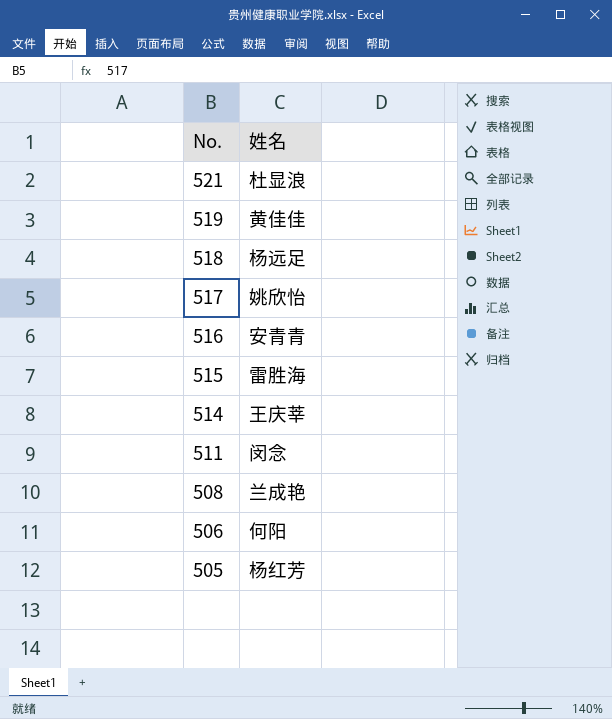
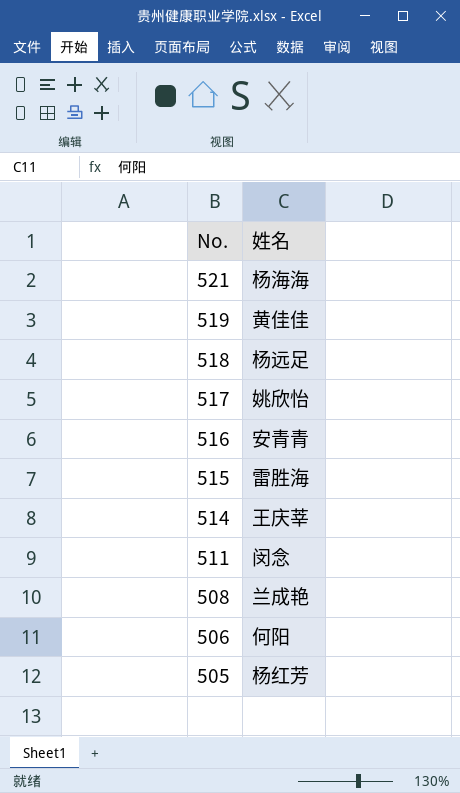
521 | 姓名: 杜显浪 -> 杨海海

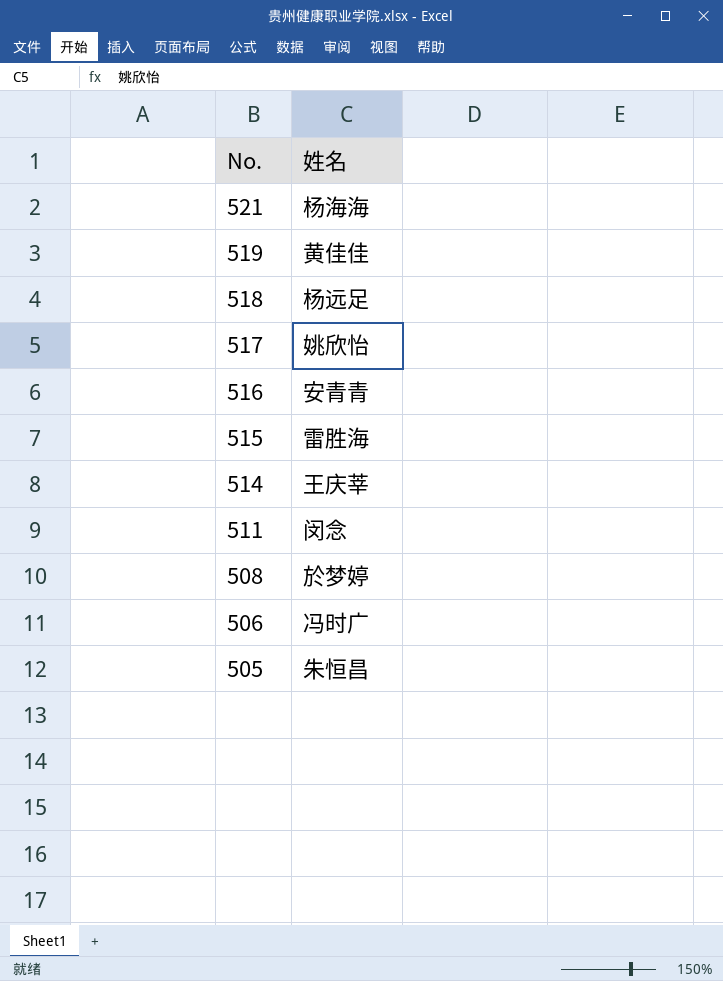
508 | 姓名: 兰成艳 -> 於梦婷
506 | 姓名: 何阳 -> 冯时广
505 | 姓名: 杨红芳 -> 朱恒昌

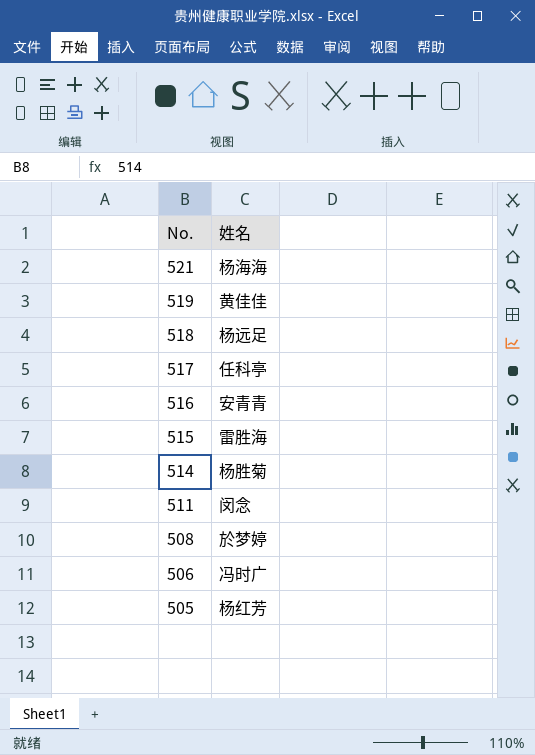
517 | 姓名: 姚欣怡 -> 任科亭
514 | 姓名: 王庆莘 -> 杨胜菊
505 | 姓名: 朱恒昌 -> 杨红芳

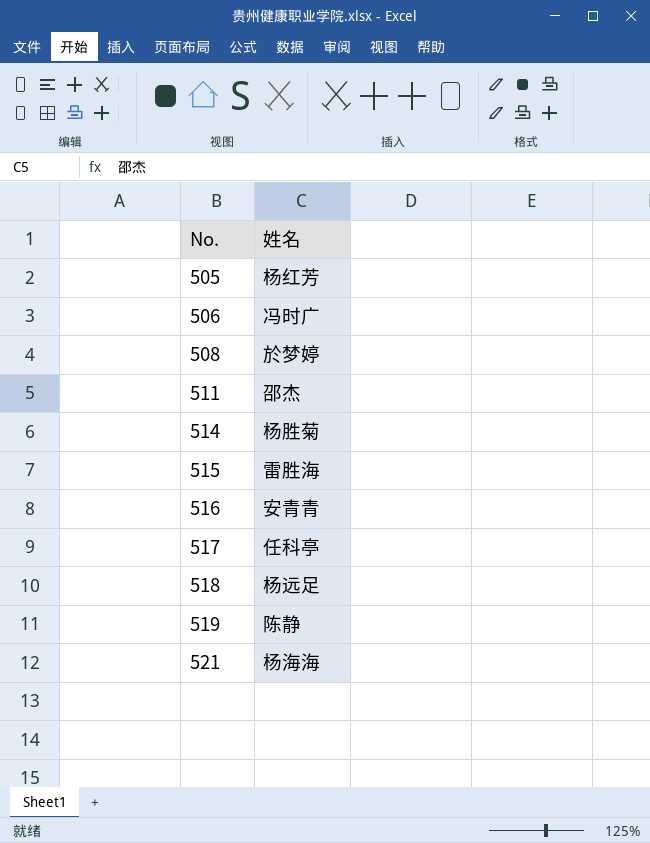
row order: No. descending -> No. ascending
511 | 姓名: 闵念 -> 邵杰
519 | 姓名: 黄佳佳 -> 陈静

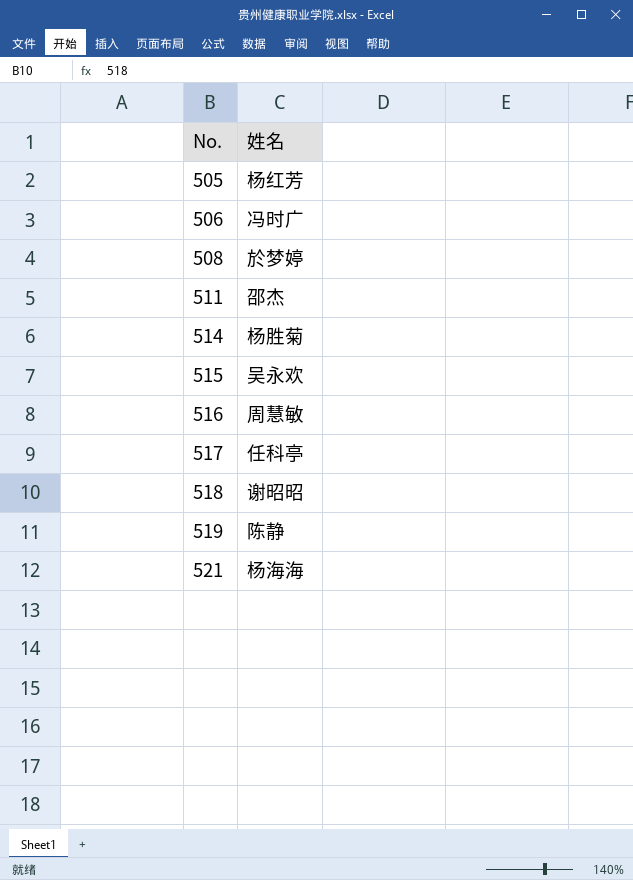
515 | 姓名: 雷胜海 -> 吴永欢
516 | 姓名: 安青青 -> 周慧敏
518 | 姓名: 杨远足 -> 谢昭昭

